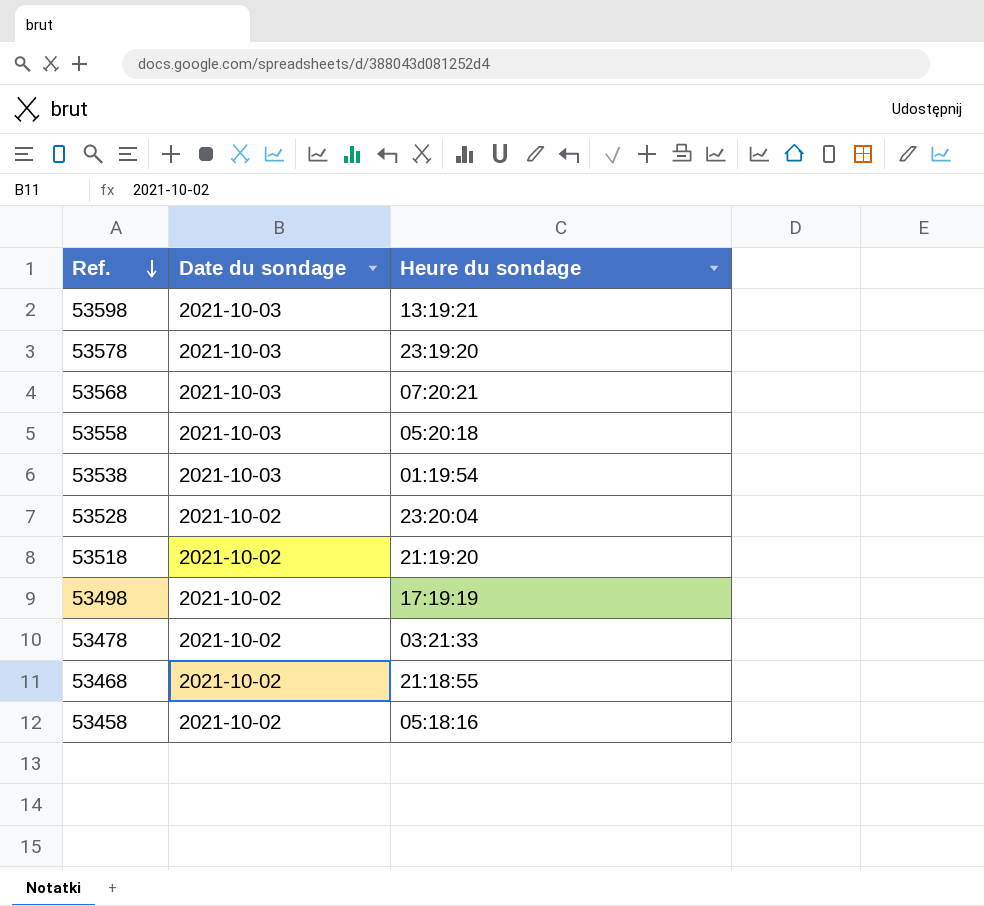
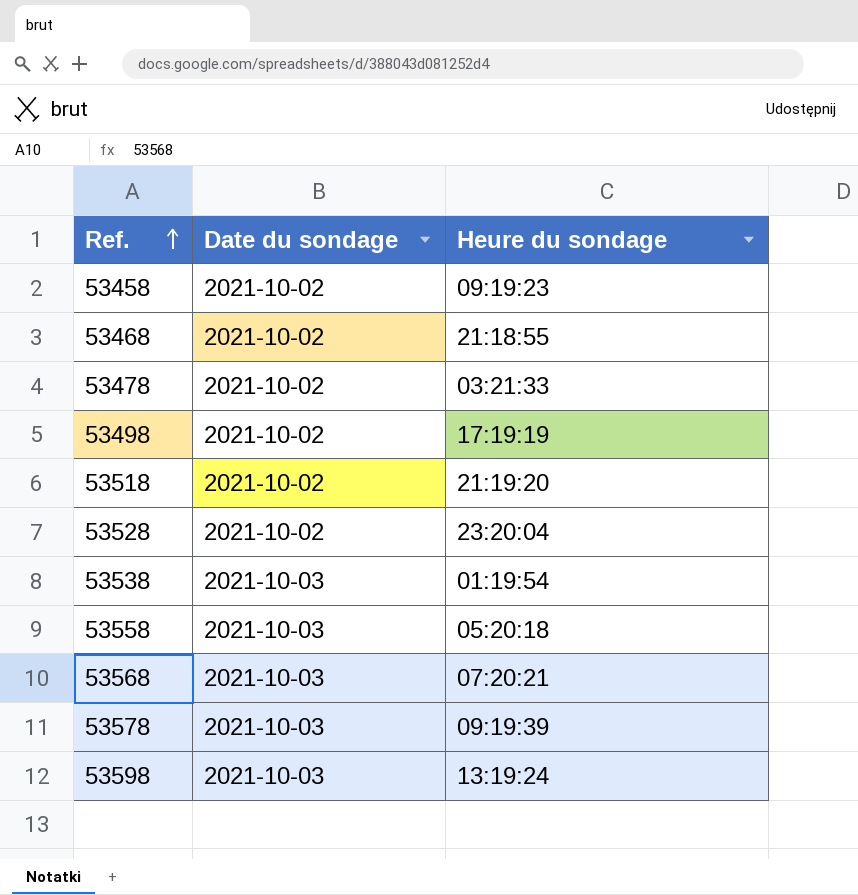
row order: Ref. descending -> Ref. ascending
53458 | Heure du sondage: 05:18:16 -> 09:19:23
53578 | Heure du sondage: 23:19:20 -> 09:19:39
53598 | Heure du sondage: 13:19:21 -> 13:19:24

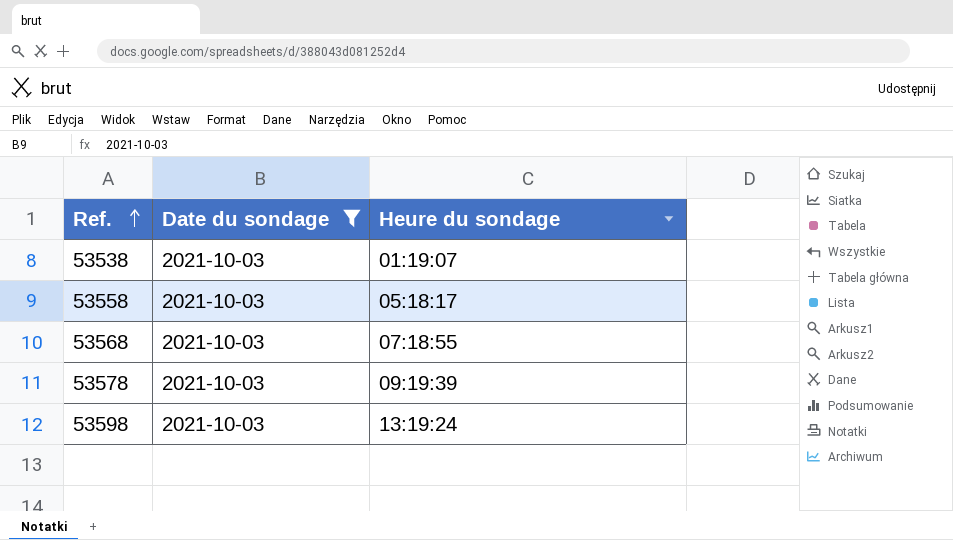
filter: none -> Date du sondage = 2021-10-03
53538 | Heure du sondage: 01:19:54 -> 01:19:07
53558 | Heure du sondage: 05:20:18 -> 05:18:17
53568 | Heure du sondage: 07:20:21 -> 07:18:55

